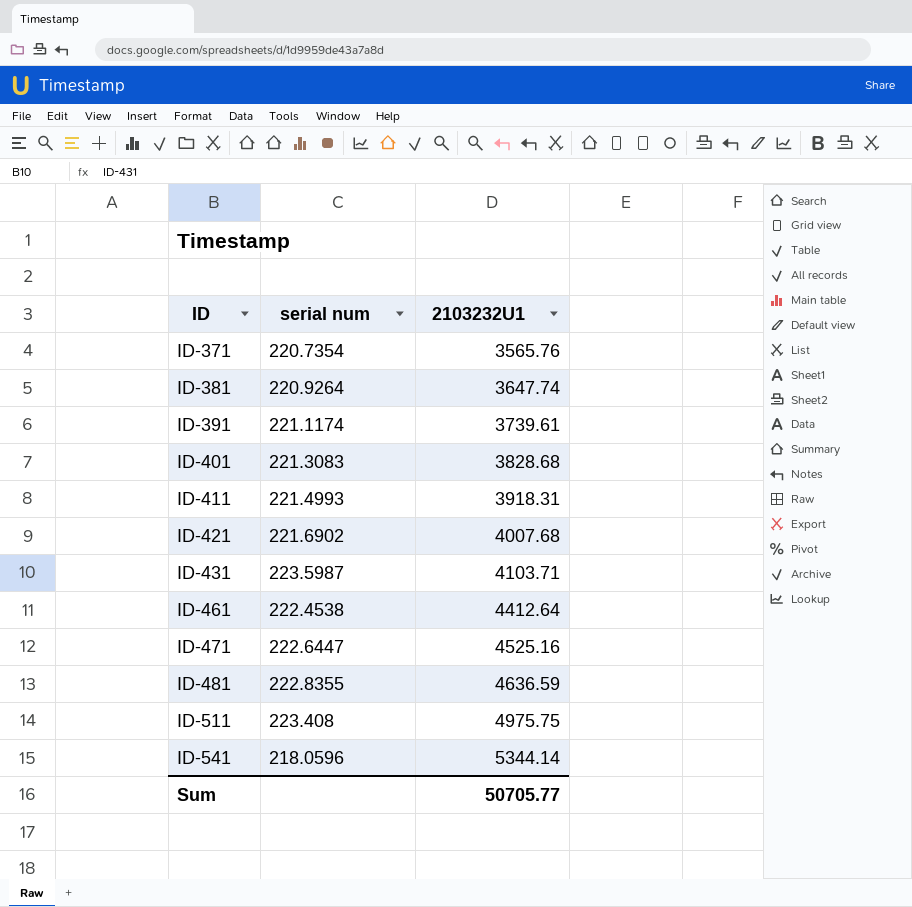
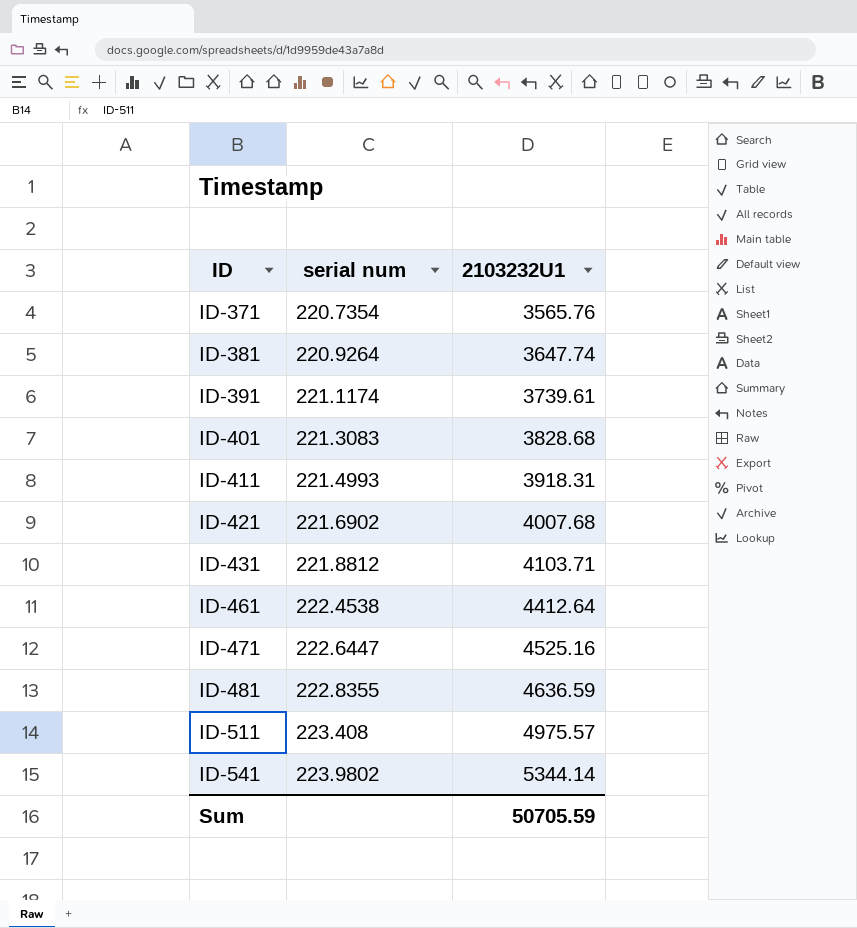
ID-431 | serial num: 223.5987 -> 221.8812
ID-511 | 2103232U1: 4975.75 -> 4975.57
ID-541 | serial num: 218.0596 -> 223.9802
Sum | 2103232U1: 50705.77 -> 50705.59

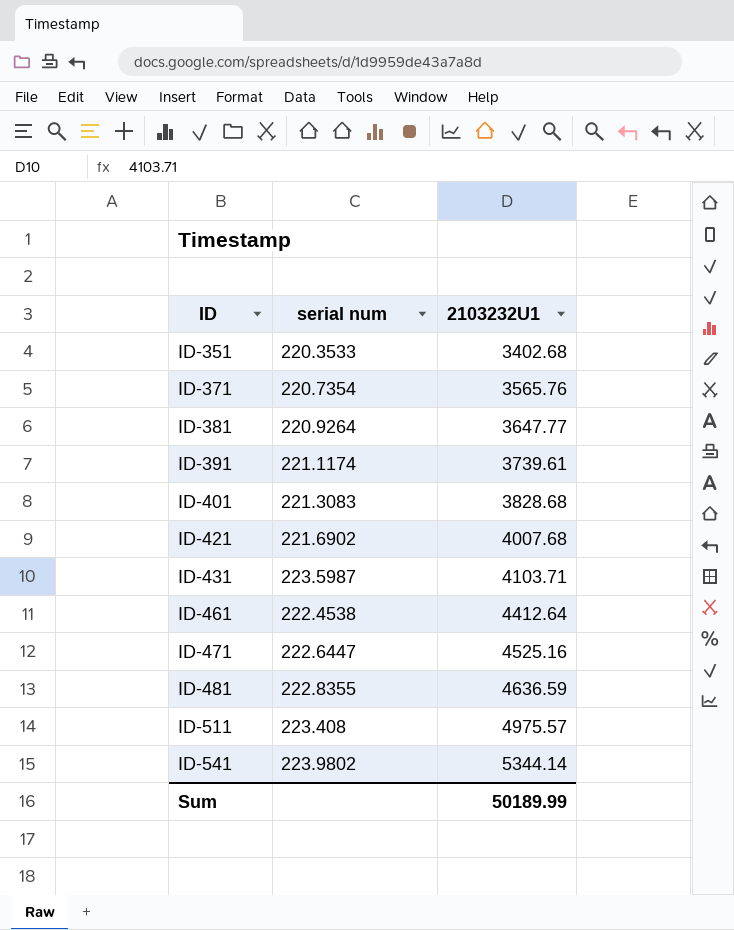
row ID-411: 221.4993 | 3918.31 -> none
row ID-351: none -> 220.3533 | 3402.68
ID-381 | 2103232U1: 3647.74 -> 3647.77
ID-431 | serial num: 221.8812 -> 223.5987
Sum | 2103232U1: 50705.59 -> 50189.99

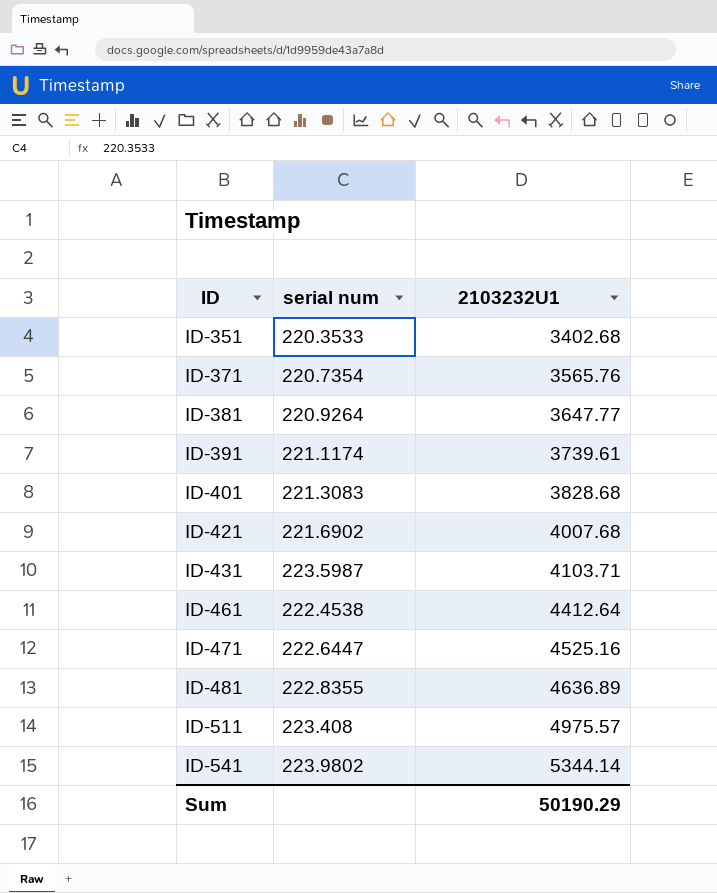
ID-481 | 2103232U1: 4636.59 -> 4636.89
Sum | 2103232U1: 50189.99 -> 50190.29

